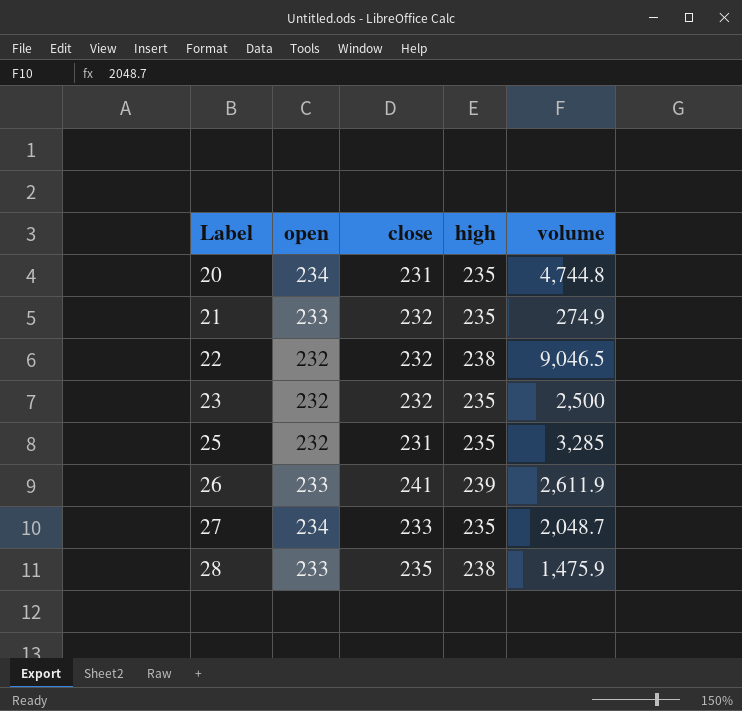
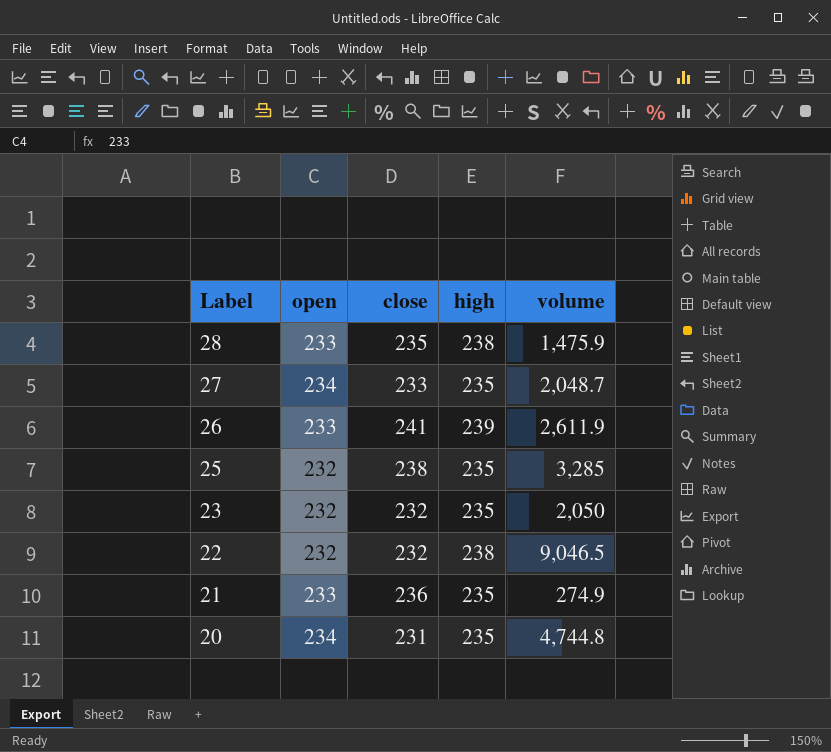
row order: Label ascending -> Label descending
25 | close: 231 -> 238
23 | volume: 2,500 -> 2,050
21 | close: 232 -> 236

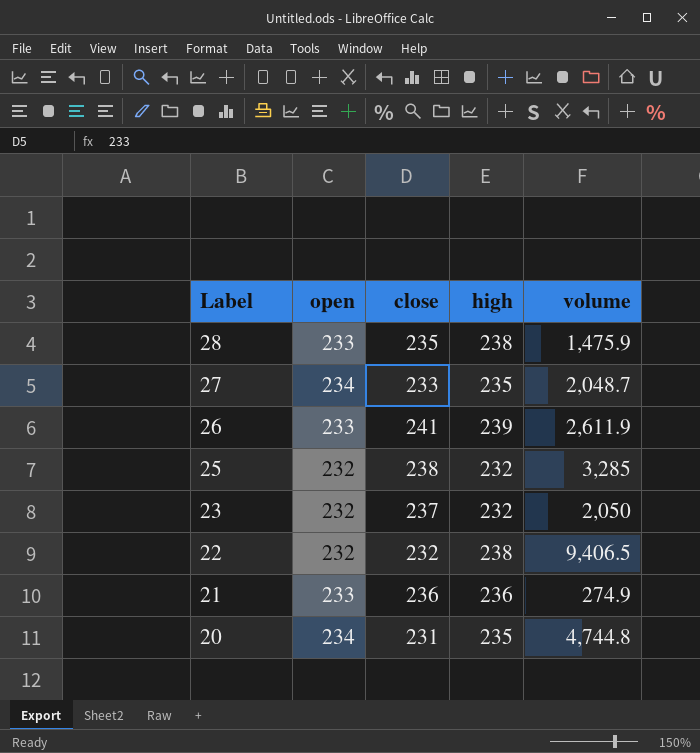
25 | high: 235 -> 232
23 | close: 232 -> 237
23 | high: 235 -> 232
22 | volume: 9,046.5 -> 9,406.5
21 | high: 235 -> 236

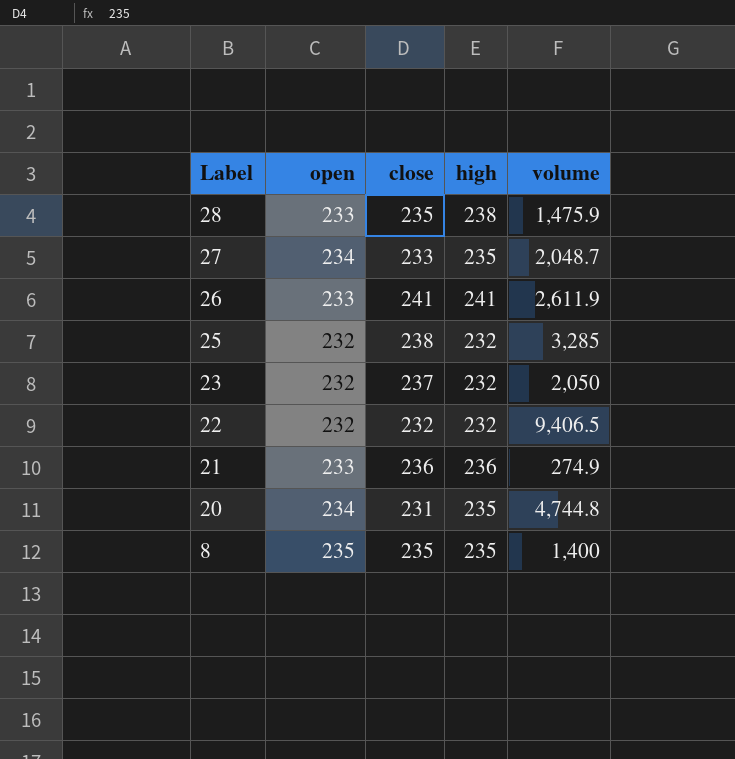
26 | high: 239 -> 241
22 | high: 238 -> 232
row 8: none -> 235 | 235 | 235 | 1,400

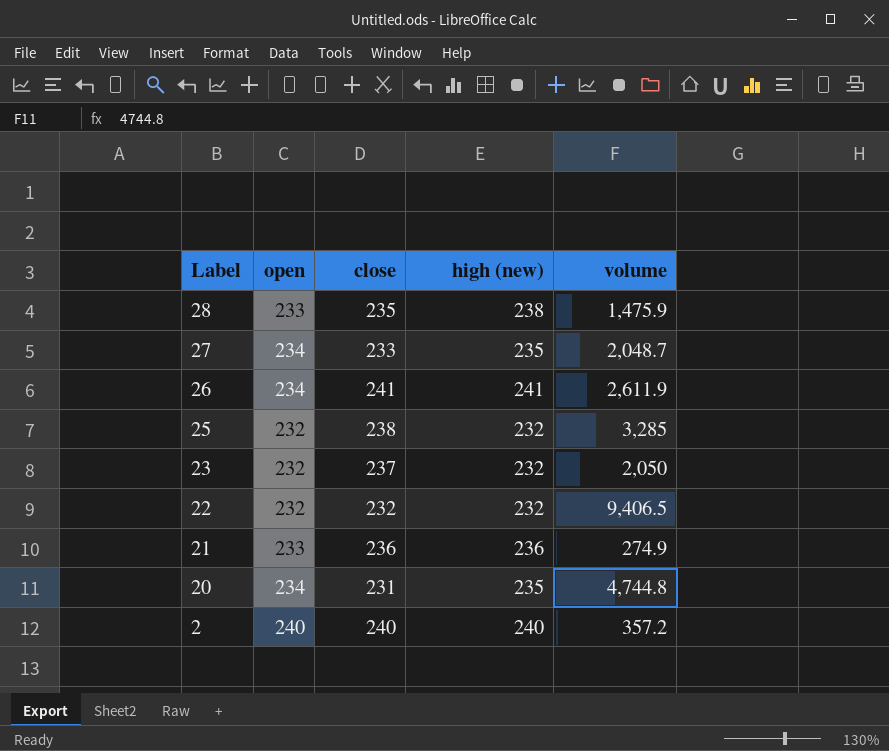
column name: high -> high (new)
row 8: 235 | 235 | 235 | 1,400 -> none
26 | open: 233 -> 234
row 2: none -> 240 | 240 | 240 | 357.2

